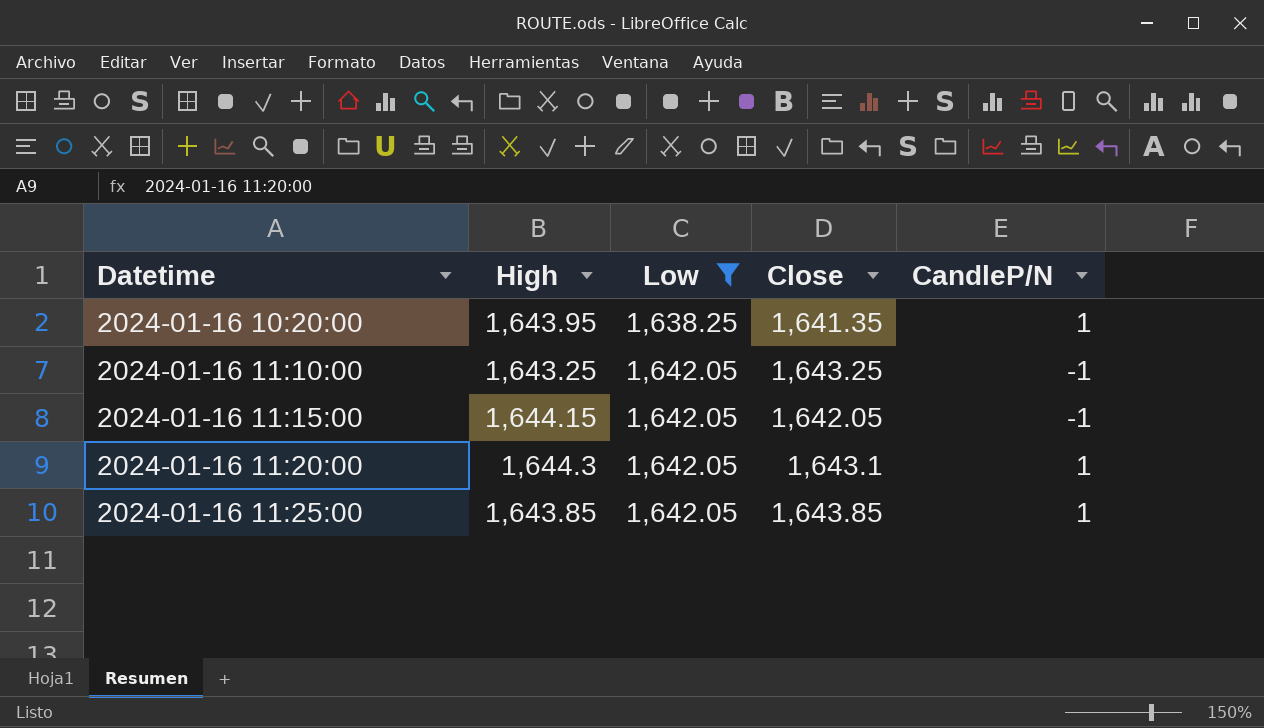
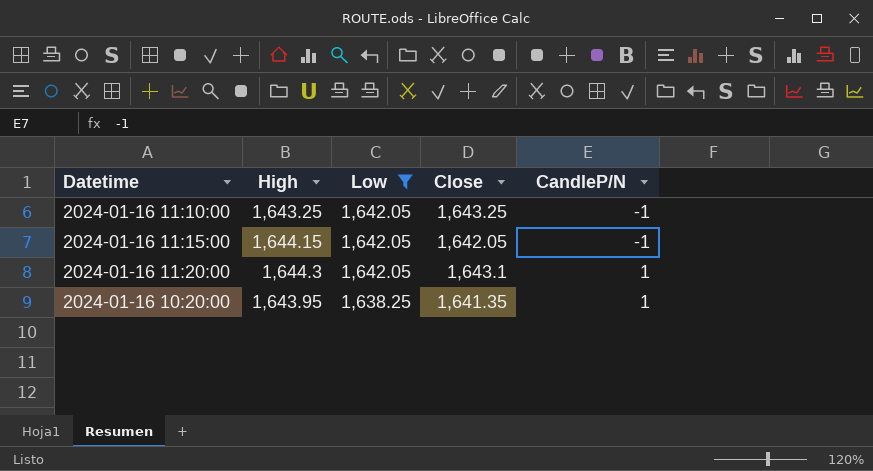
row order: Datetime ascending -> Low descending
row 2024-01-16 11:25:00: 1,643.85 | 1,642.05 | 1,643.85 | 1 -> none

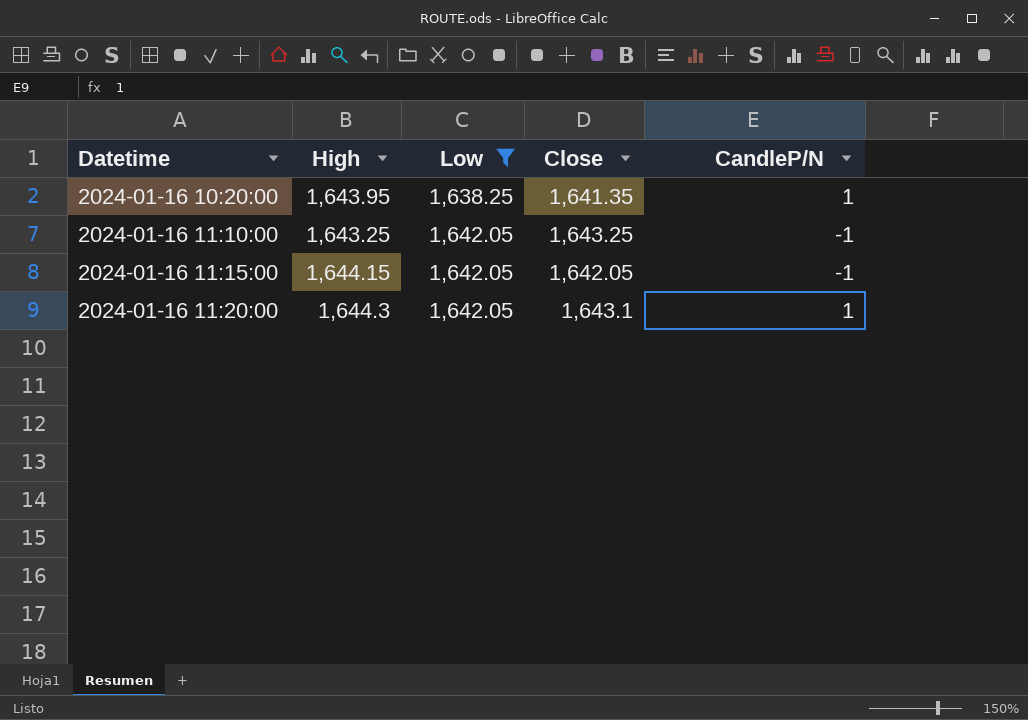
row order: Low descending -> Datetime ascending

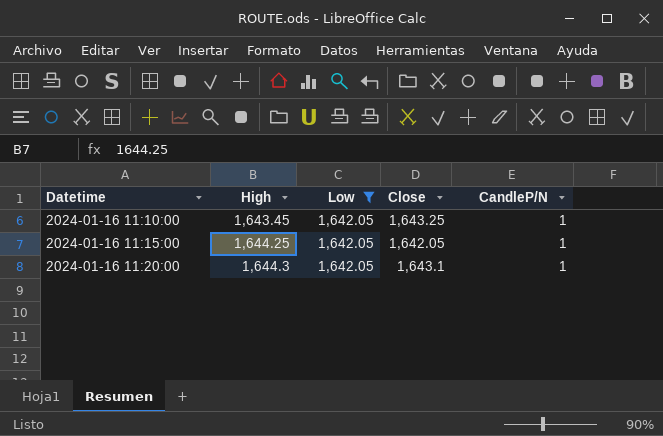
row 2024-01-16 10:20:00: 1,643.95 | 1,638.25 | 1,641.35 | 1 -> none
2024-01-16 11:10:00 | High: 1,643.25 -> 1,643.45
2024-01-16 11:10:00 | CandleP/N: -1 -> 1
2024-01-16 11:15:00 | High: 1,644.15 -> 1,644.25
2024-01-16 11:15:00 | CandleP/N: -1 -> 1

